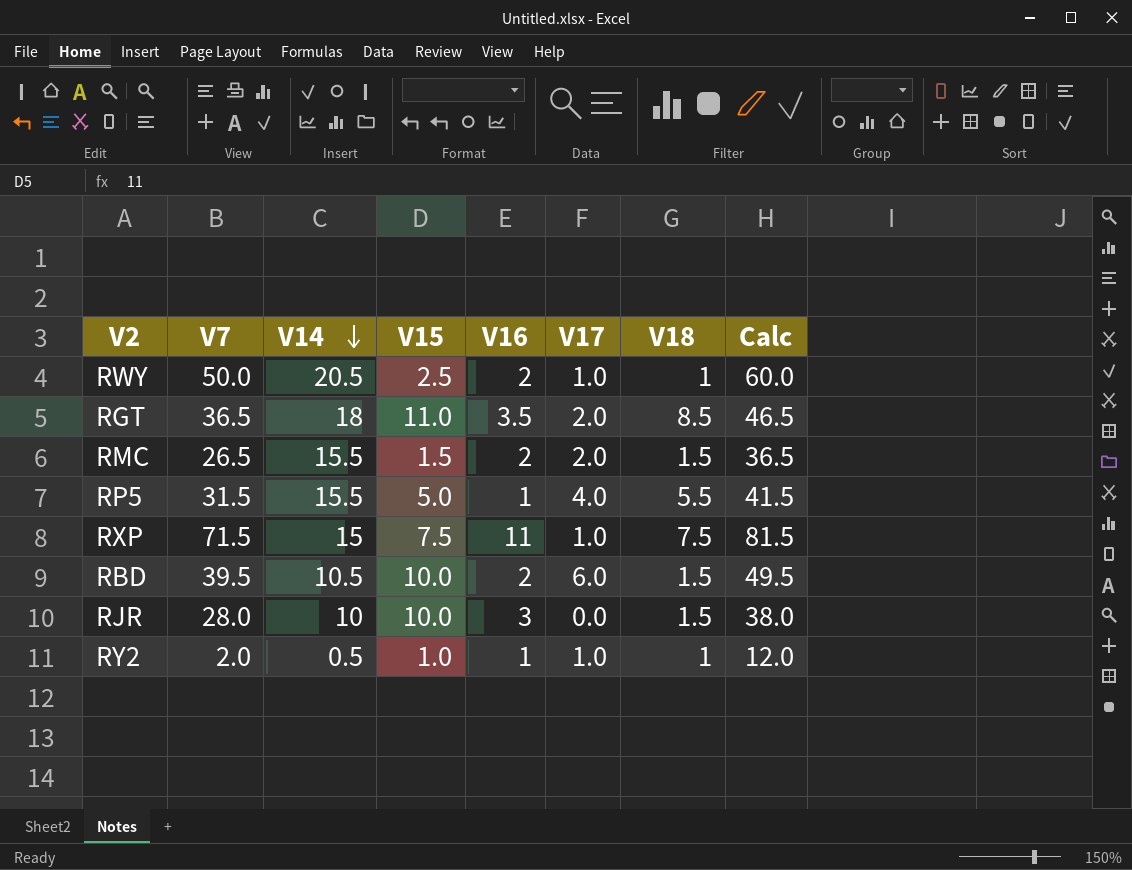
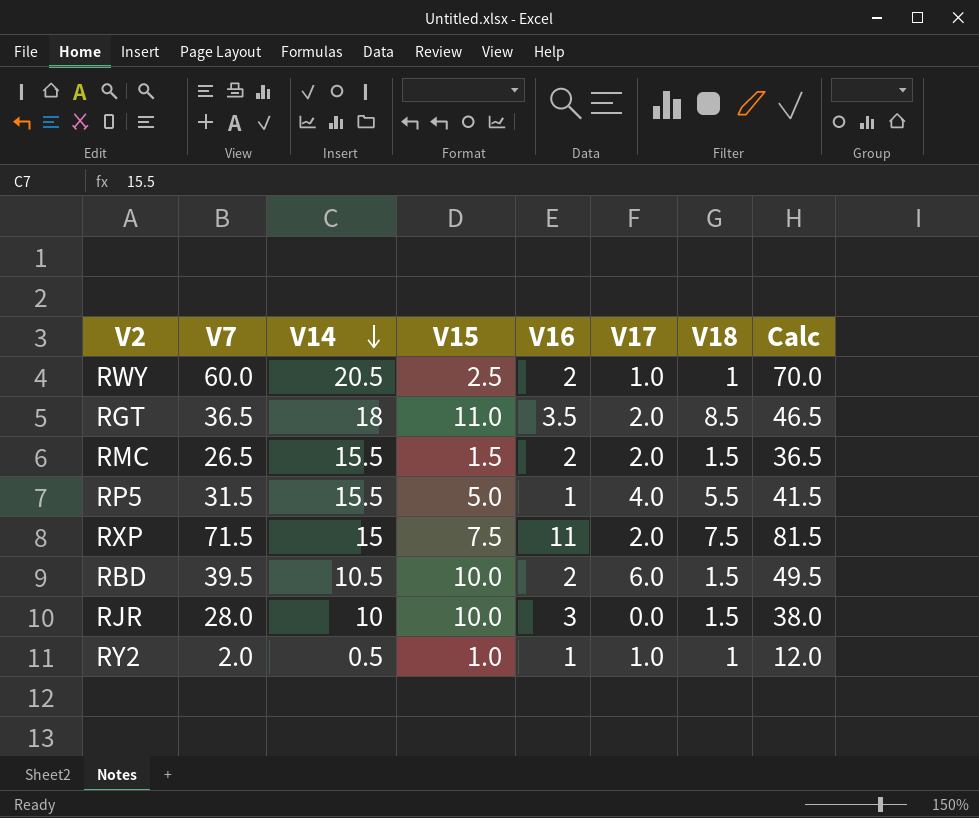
RWY | V7: 50.0 -> 60.0
RWY | Calc: 60.0 -> 70.0
RXP | V17: 1.0 -> 2.0

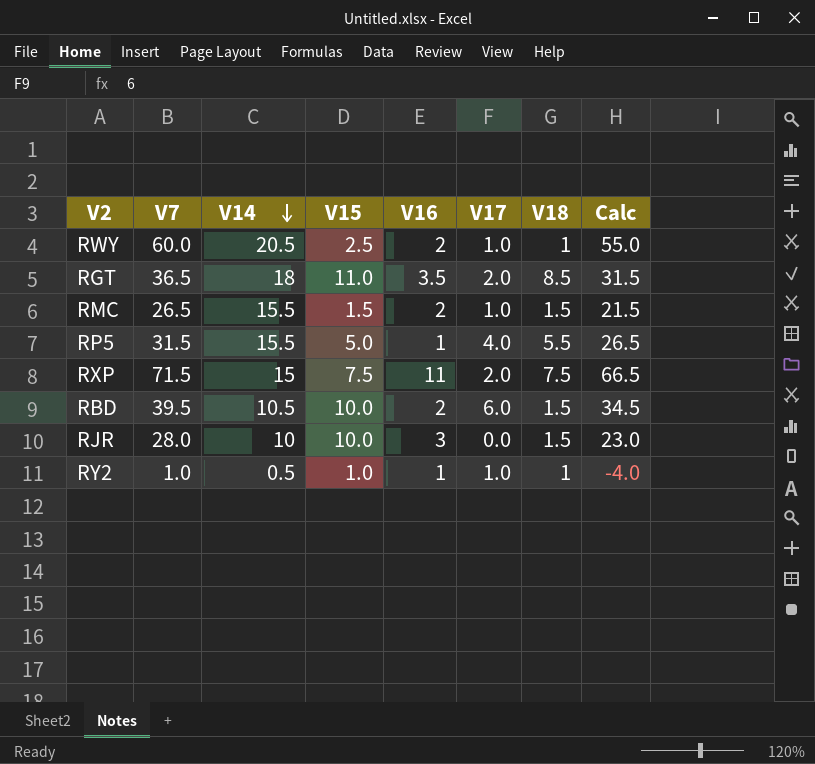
column Calc | formula: [V7] + 10 -> [V7] - 5
RMC | V17: 2.0 -> 1.0
RY2 | V7: 2.0 -> 1.0

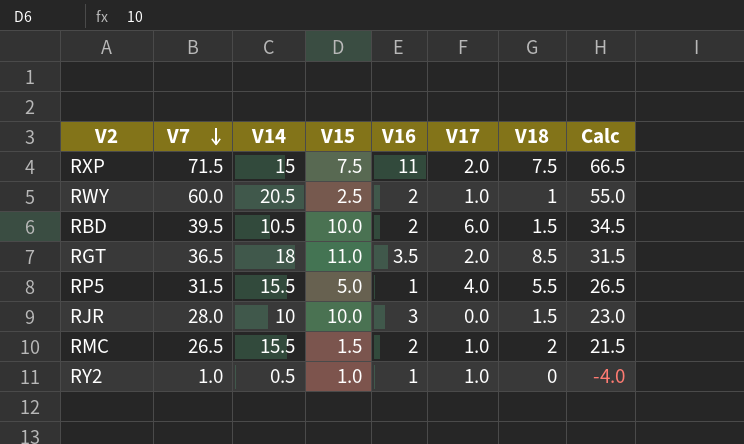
row order: V14 descending -> V7 descending
RMC | V18: 1.5 -> 2
RY2 | V18: 1 -> 0

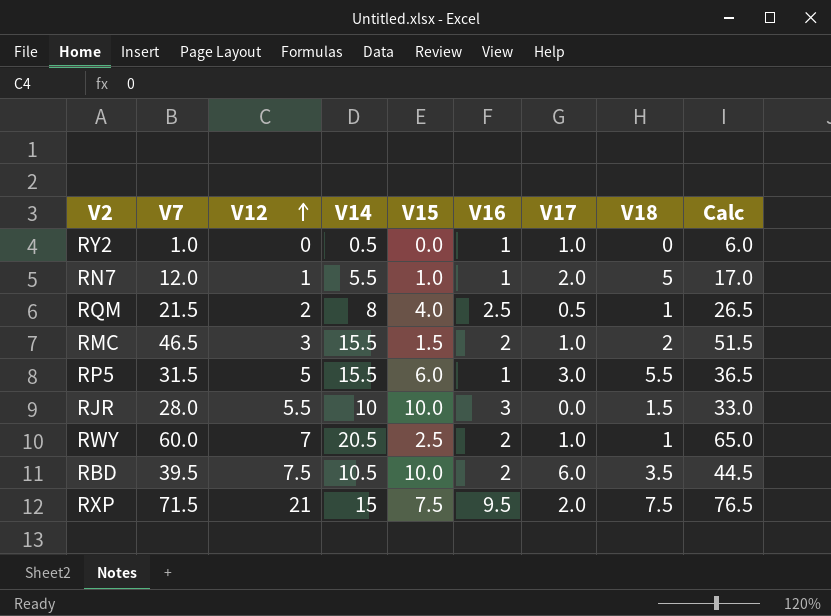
row order: V7 descending -> V12 ascending
column V12 | position: none -> 3
column Calc | formula: [V7] - 5 -> [V7] + 5
row RGT: 36.5 | 18 | 11.0 | 3.5 | 2.0 | 8.5 | 31.5 -> none
RY2 | V15: 1.0 -> 0.0
row RN7: none -> 12.0 | 1 | 5.5 | 1.0 | 1 | 2.0 | 5 | 17.0
row RQM: none -> 21.5 | 2 | 8 | 4.0 | 2.5 | 0.5 | 1 | 26.5
RMC | V7: 26.5 -> 46.5
RP5 | V15: 5.0 -> 6.0
RP5 | V17: 4.0 -> 3.0
RBD | V18: 1.5 -> 3.5
RXP | V16: 11 -> 9.5

